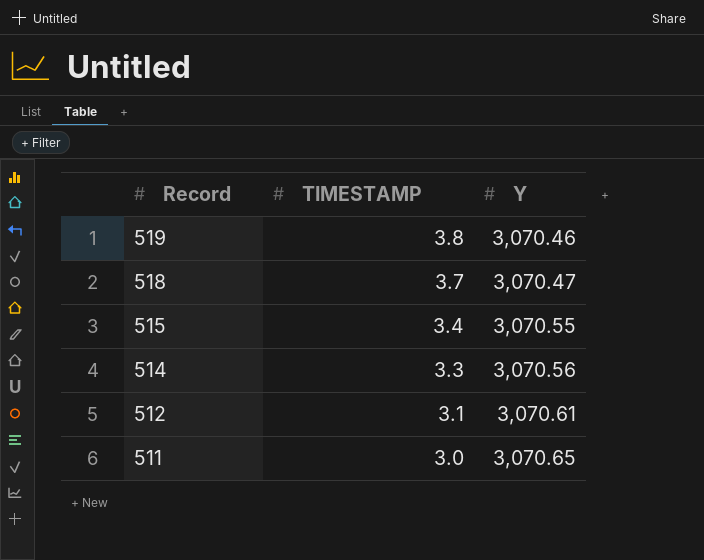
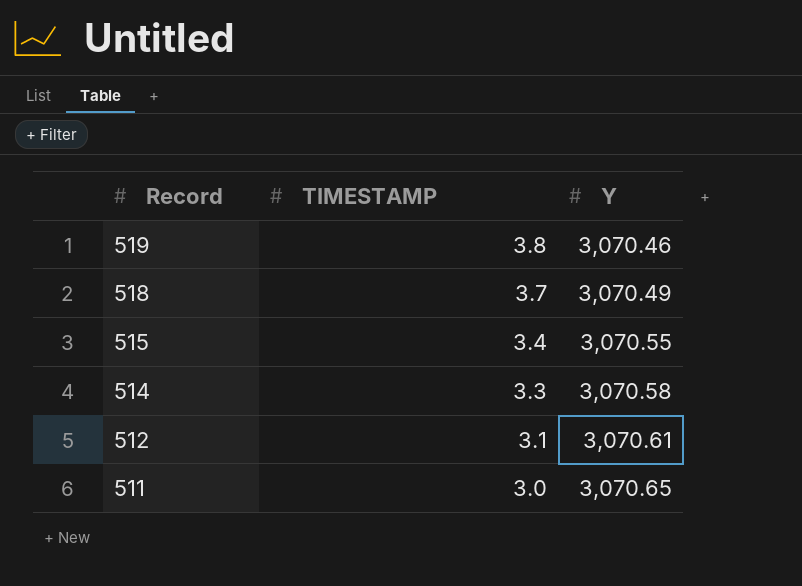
518 | Y: 3,070.47 -> 3,070.49
514 | Y: 3,070.56 -> 3,070.58

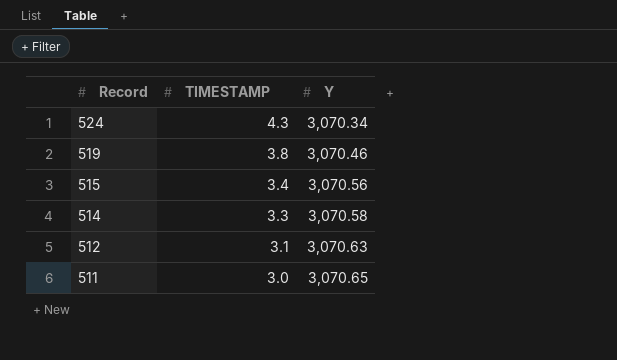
row 518: 3.7 | 3,070.49 -> none
row 524: none -> 4.3 | 3,070.34
515 | Y: 3,070.55 -> 3,070.56
512 | Y: 3,070.61 -> 3,070.63

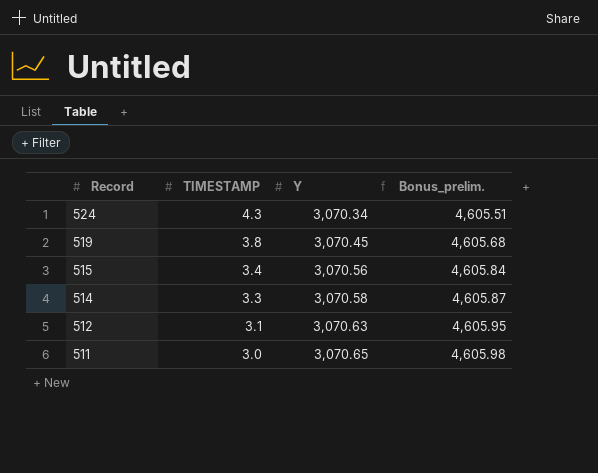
column Bonus_prelim. | formula: none -> [Y] * 1.5
519 | Y: 3,070.46 -> 3,070.45

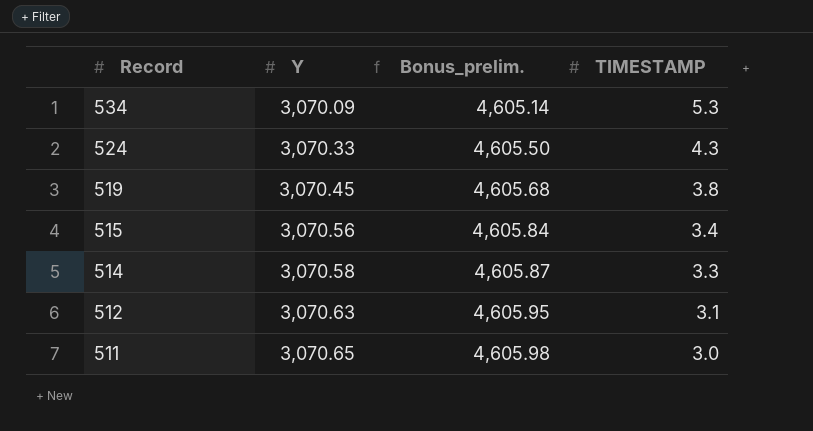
column TIMESTAMP | position: 2 -> 4
row 534: none -> 3,070.09 | 4,605.14 | 5.3
524 | Y: 3,070.34 -> 3,070.33
524 | Bonus_prelim.: 4,605.51 -> 4,605.50

